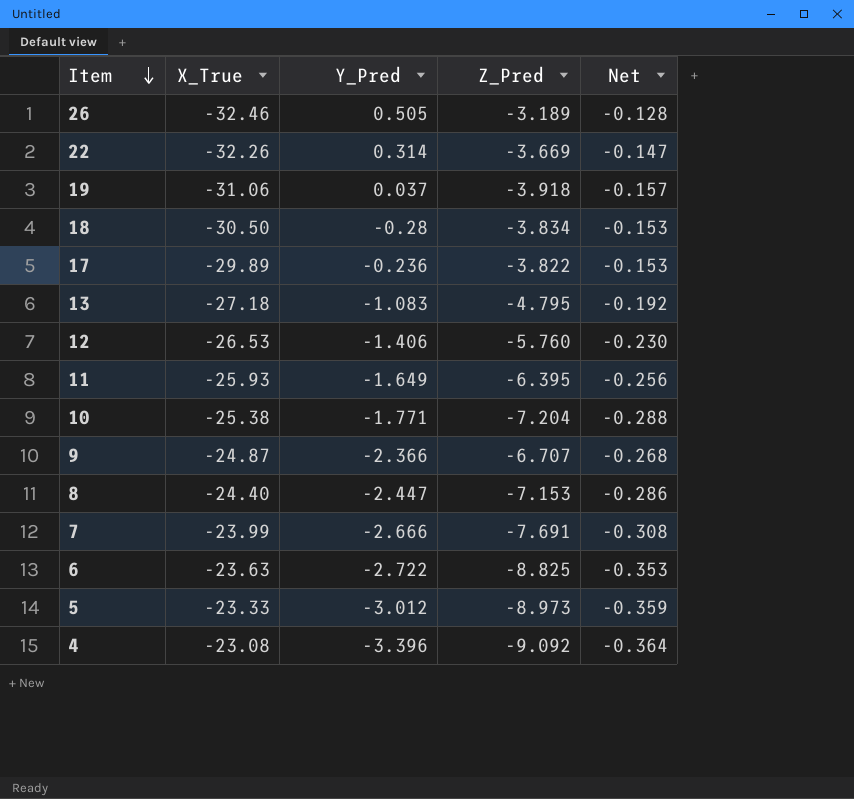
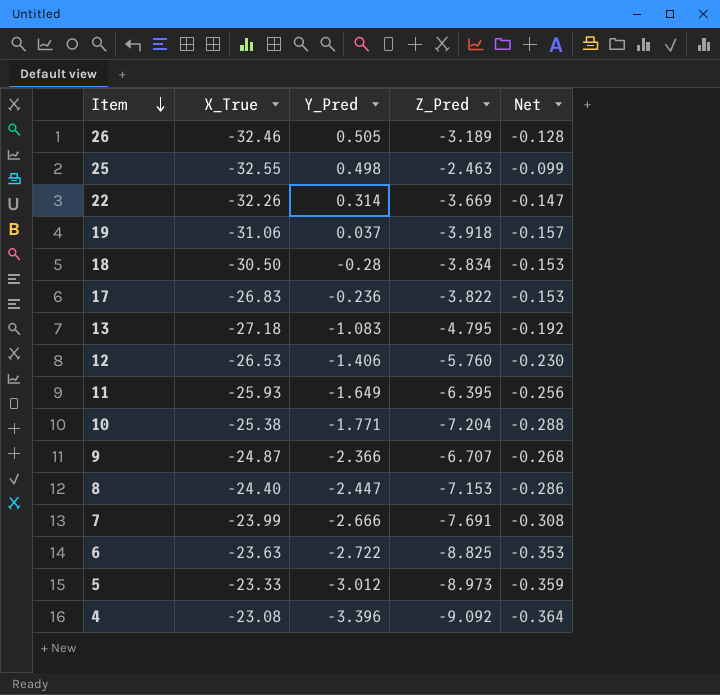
row 25: none -> -32.55 | 0.498 | -2.463 | -0.099
17 | X_True: -29.89 -> -26.83

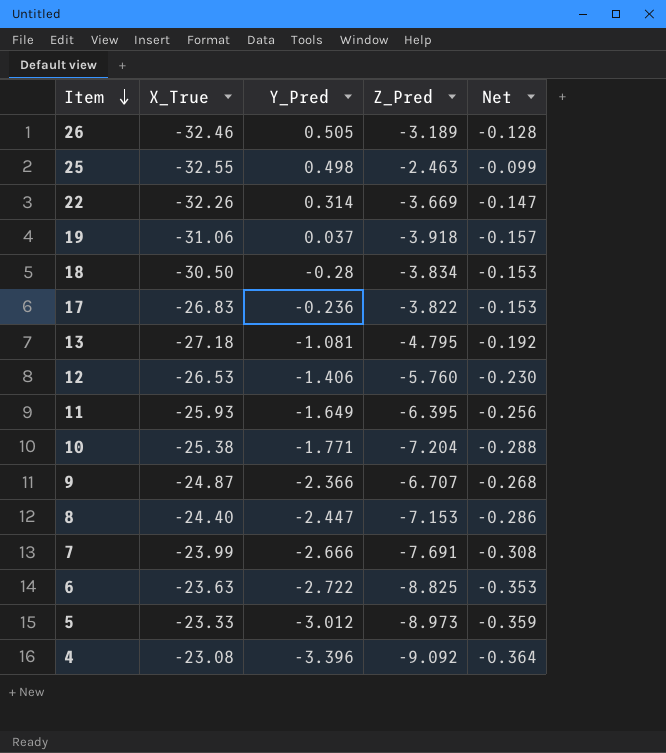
13 | Y_Pred: -1.083 -> -1.081

